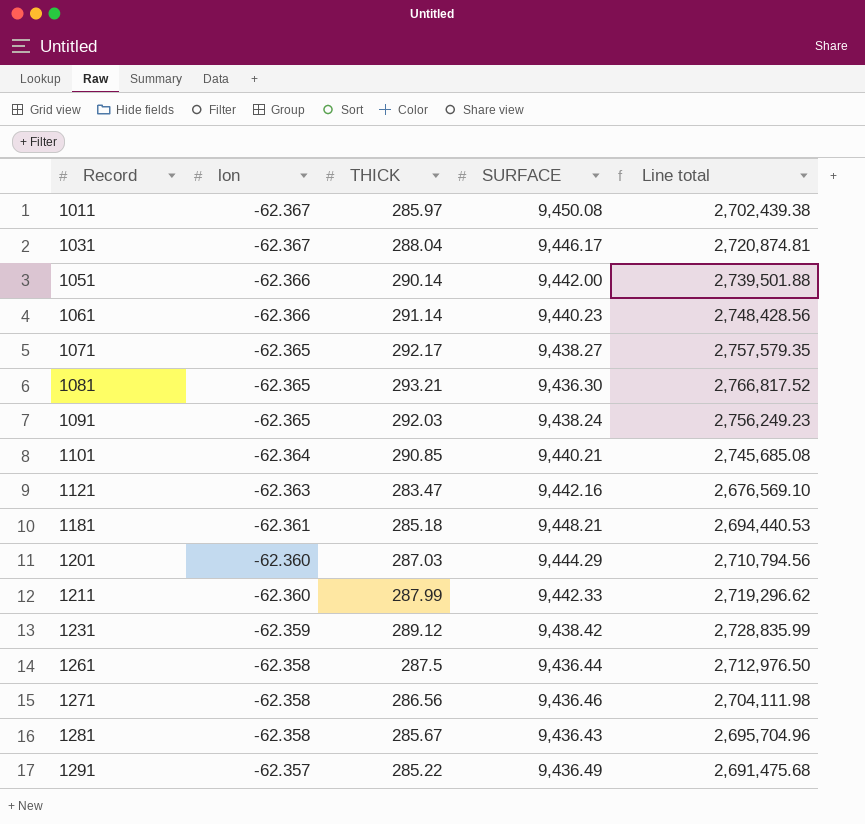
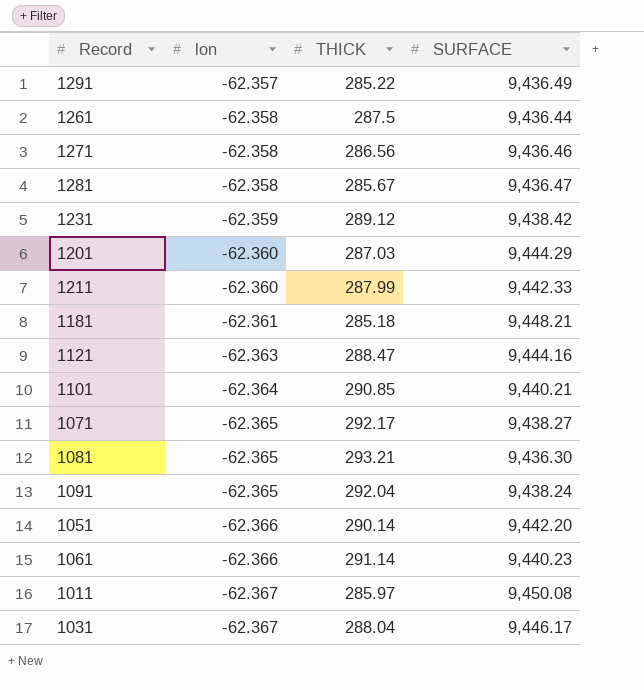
row order: Record ascending -> lon descending
column Line total | formula: [THICK] * [SURFACE] -> none
1281 | SURFACE: 9,436.43 -> 9,436.47
1121 | THICK: 283.47 -> 288.47
1121 | SURFACE: 9,442.16 -> 9,444.16
1091 | THICK: 292.03 -> 292.04
1051 | SURFACE: 9,442.00 -> 9,442.20

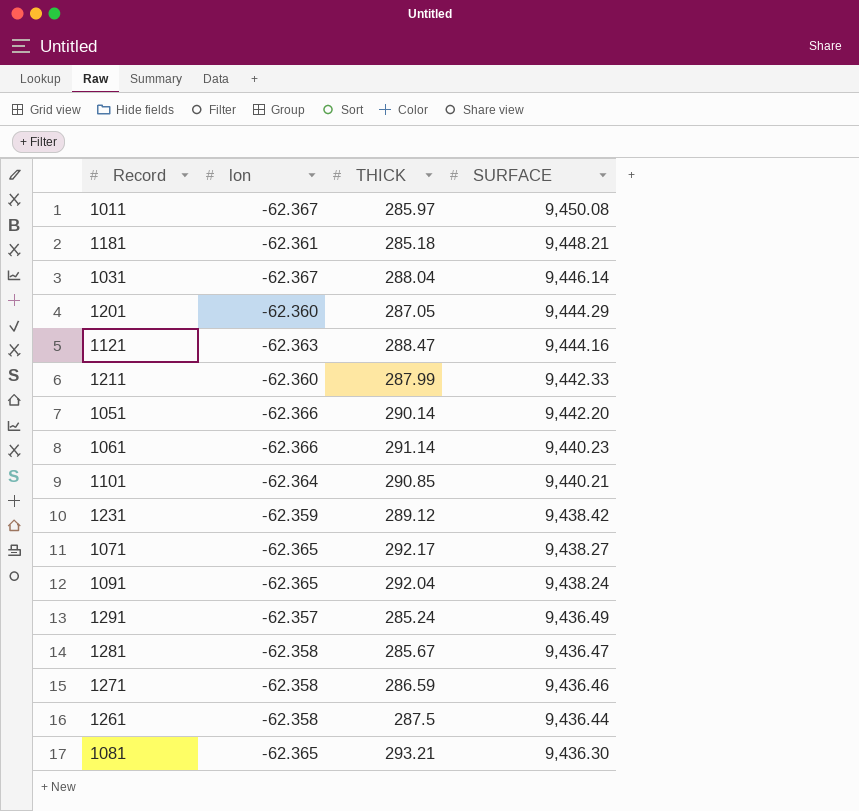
row order: lon descending -> SURFACE descending
1031 | SURFACE: 9,446.17 -> 9,446.14
1201 | THICK: 287.03 -> 287.05
1291 | THICK: 285.22 -> 285.24
1271 | THICK: 286.56 -> 286.59

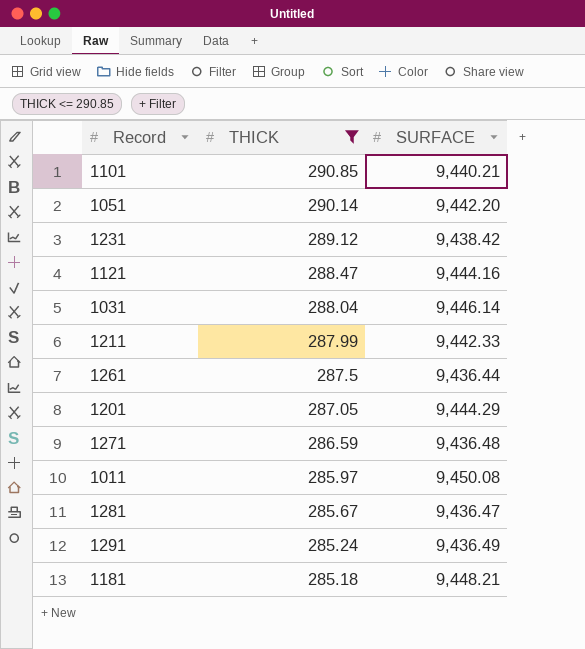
filter: none -> THICK <= 290.85
row order: SURFACE descending -> THICK descending
column lon | position: 2 -> none
1271 | SURFACE: 9,436.46 -> 9,436.48

